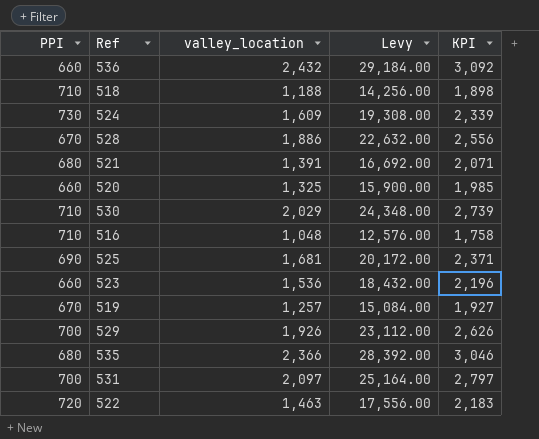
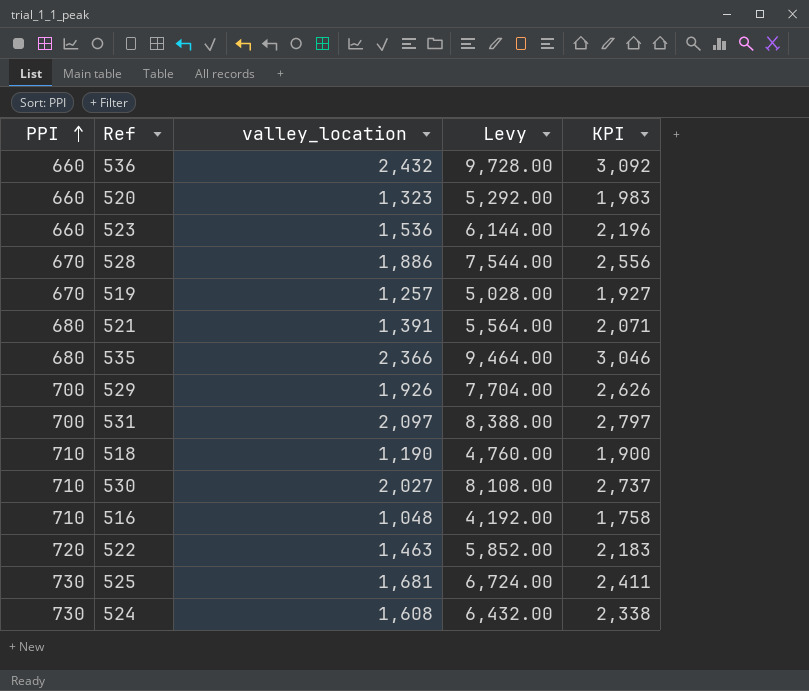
row order: none -> PPI ascending
column Levy | formula: [valley_location] * 12 -> [valley_location] * 4
520 | valley_location: 1,325 -> 1,323
520 | KPI: 1,985 -> 1,983
518 | valley_location: 1,188 -> 1,190
518 | KPI: 1,898 -> 1,900
530 | valley_location: 2,029 -> 2,027
530 | KPI: 2,739 -> 2,737
525 | PPI: 690 -> 730
525 | KPI: 2,371 -> 2,411
524 | valley_location: 1,609 -> 1,608
524 | KPI: 2,339 -> 2,338

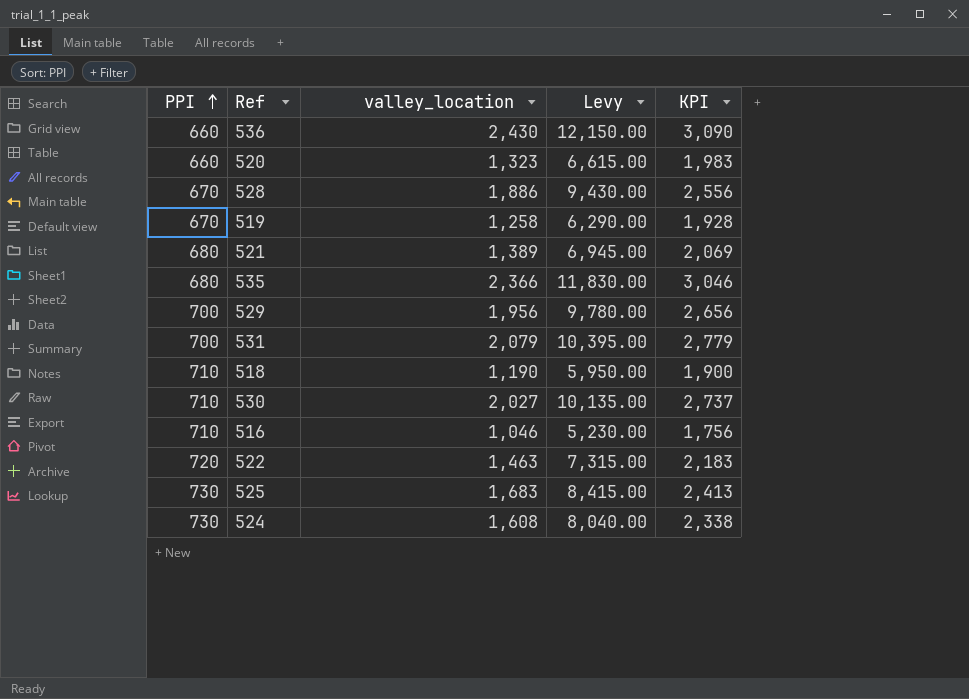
column Levy | formula: [valley_location] * 4 -> [valley_location] * 5
row 523: 660 | 1,536 | 6,144.00 | 2,196 -> none
536 | valley_location: 2,432 -> 2,430
536 | KPI: 3,092 -> 3,090
519 | valley_location: 1,257 -> 1,258
519 | KPI: 1,927 -> 1,928
521 | valley_location: 1,391 -> 1,389
521 | KPI: 2,071 -> 2,069
529 | valley_location: 1,926 -> 1,956
529 | KPI: 2,626 -> 2,656
531 | valley_location: 2,097 -> 2,079
531 | KPI: 2,797 -> 2,779
516 | valley_location: 1,048 -> 1,046
516 | KPI: 1,758 -> 1,756
525 | valley_location: 1,681 -> 1,683
525 | KPI: 2,411 -> 2,413

